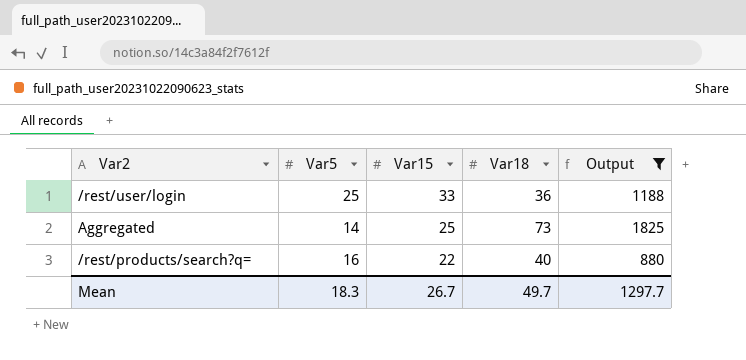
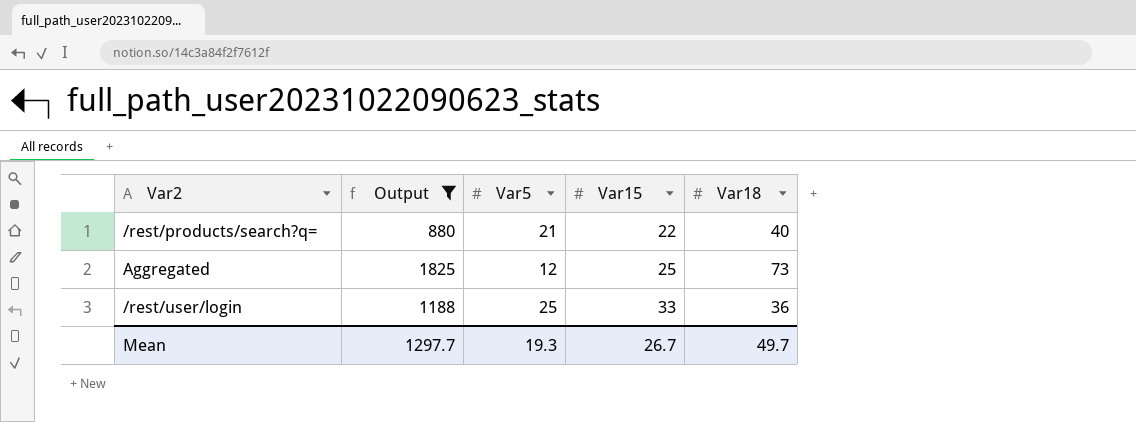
row order: Var15 descending -> Var15 ascending
column Output | position: 5 -> 2
/rest/products/search?q= | Var5: 16 -> 21
Aggregated | Var5: 14 -> 12
Mean | Var5: 18.3 -> 19.3

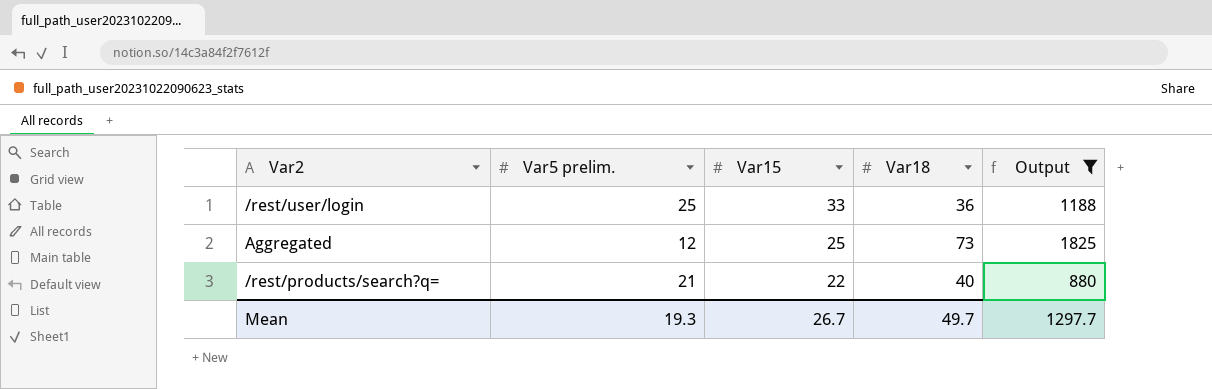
row order: Var15 ascending -> Var15 descending
column name: Var5 -> Var5 prelim.
column Output | position: 2 -> 5

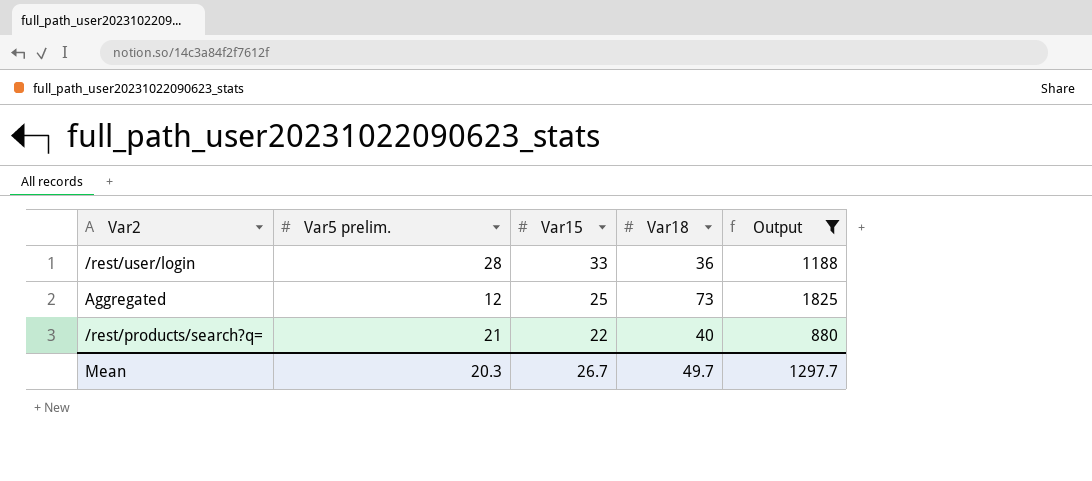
/rest/user/login | Var5 prelim.: 25 -> 28
Mean | Var5 prelim.: 19.3 -> 20.3

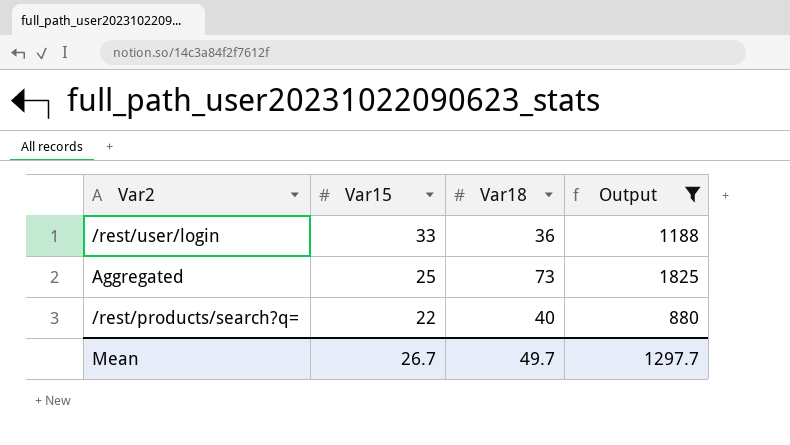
column Var5 prelim. | position: 2 -> none

